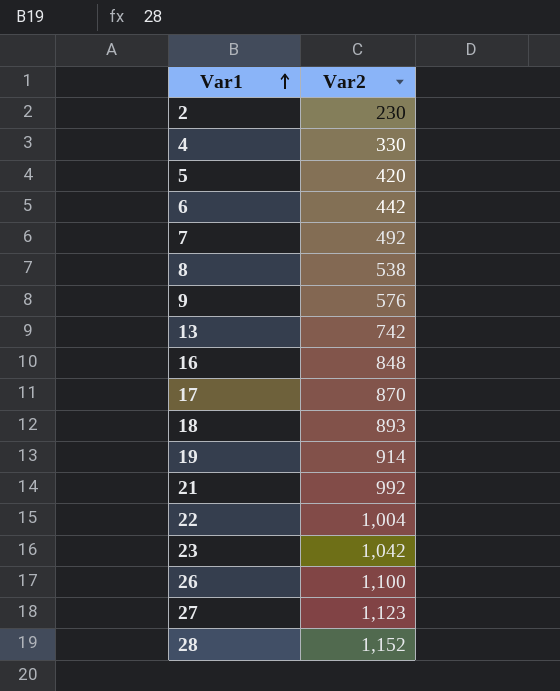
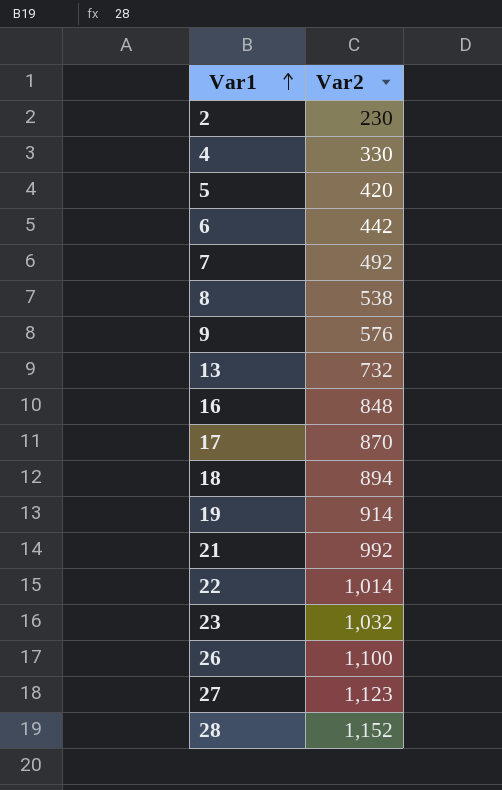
13 | Var2: 742 -> 732
18 | Var2: 893 -> 894
22 | Var2: 1,004 -> 1,014
23 | Var2: 1,042 -> 1,032

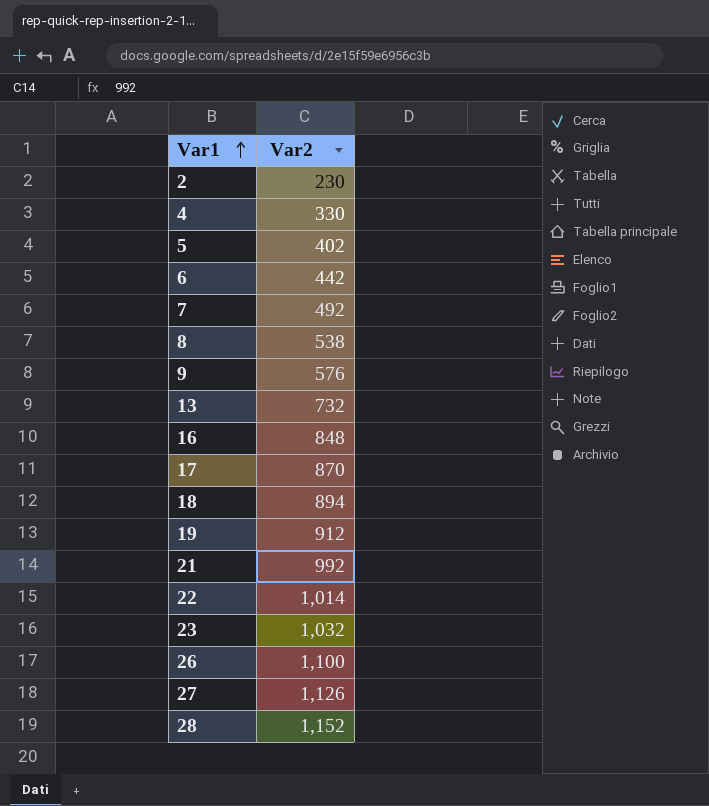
5 | Var2: 420 -> 402
19 | Var2: 914 -> 912
27 | Var2: 1,123 -> 1,126

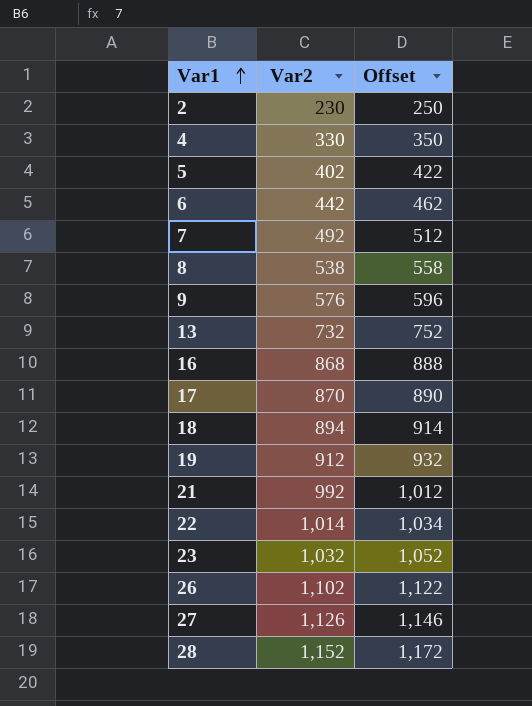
column Offset | formula: none -> [Var2] + 20
16 | Var2: 848 -> 868
26 | Var2: 1,100 -> 1,102

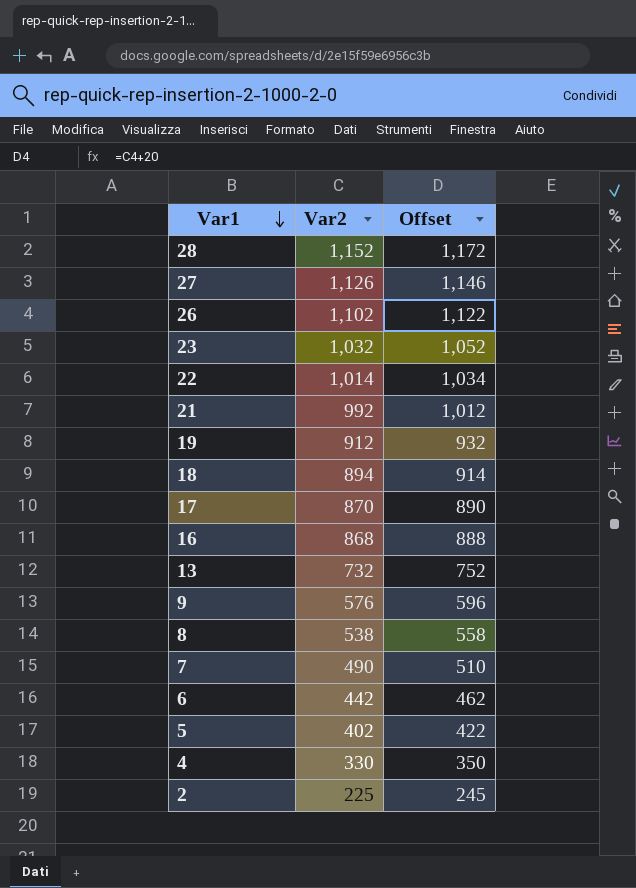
row order: Var1 ascending -> Var1 descending
7 | Var2: 492 -> 490
7 | Offset: 512 -> 510
2 | Var2: 230 -> 225
2 | Offset: 250 -> 245

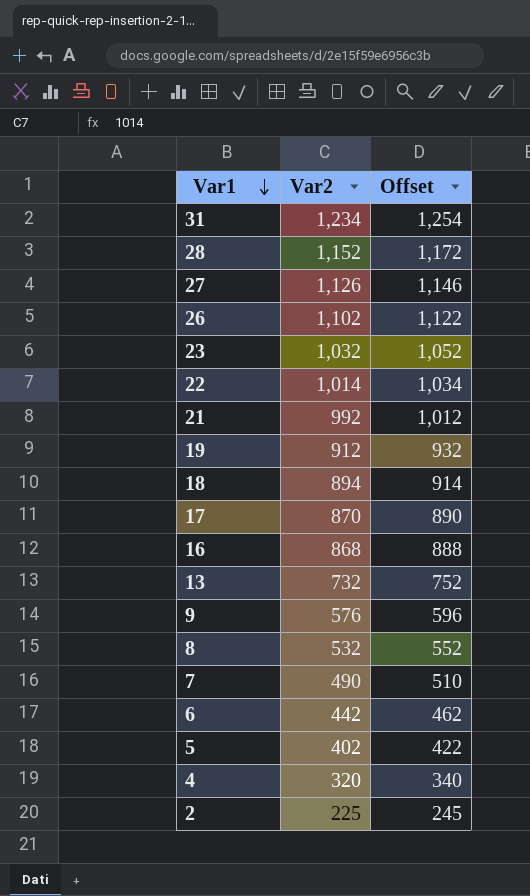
row 31: none -> 1,234 | 1,254
8 | Var2: 538 -> 532
8 | Offset: 558 -> 552
4 | Var2: 330 -> 320
4 | Offset: 350 -> 340

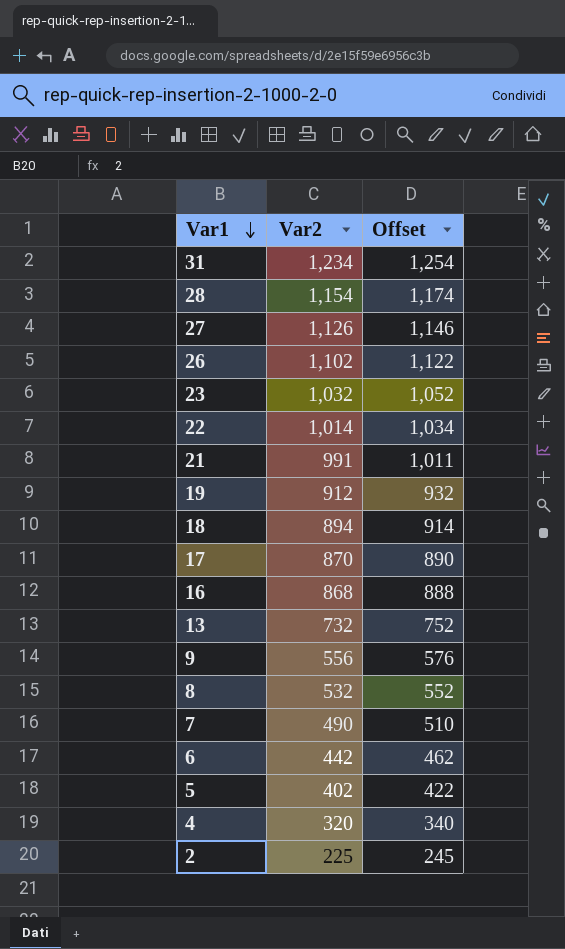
28 | Var2: 1,152 -> 1,154
28 | Offset: 1,172 -> 1,174
21 | Var2: 992 -> 991
21 | Offset: 1,012 -> 1,011
9 | Var2: 576 -> 556
9 | Offset: 596 -> 576

